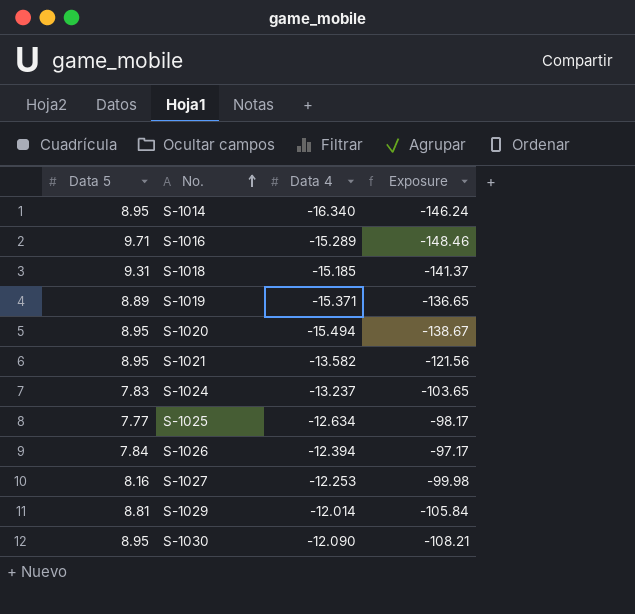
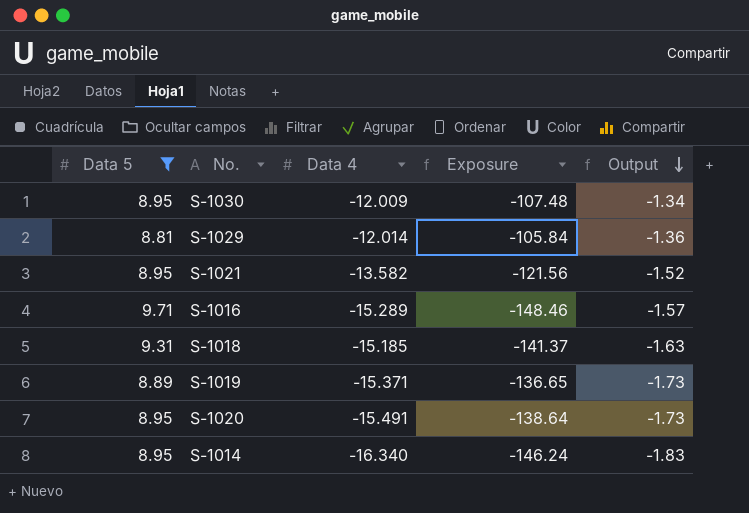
filter: none -> Data 5 >= 8.81
row order: No. ascending -> Output descending
column Output | formula: none -> [Data 4] / [Data 5]
S-1030 | Data 4: -12.090 -> -12.009
S-1030 | Exposure: -108.21 -> -107.48
S-1020 | Data 4: -15.494 -> -15.491
S-1020 | Exposure: -138.67 -> -138.64

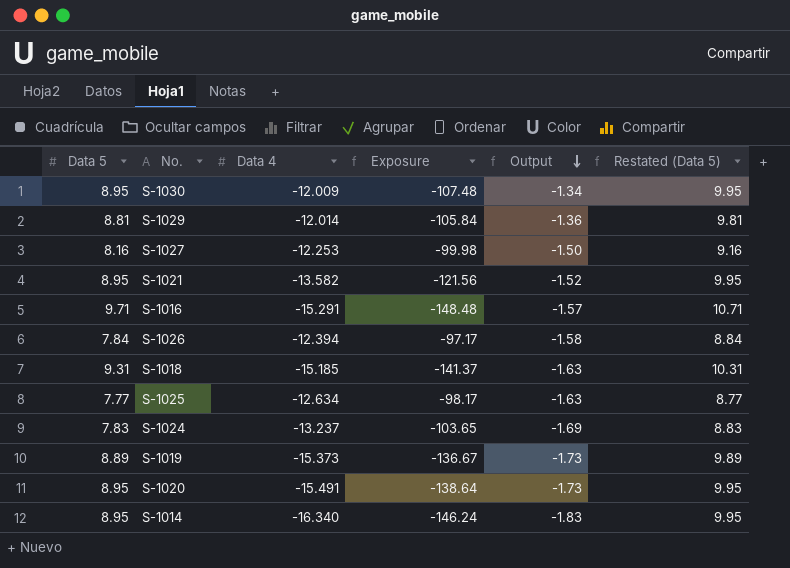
filter: Data 5 >= 8.81 -> none
column Restated (Data 5) | formula: none -> [Data 5] + 1
S-1016 | Data 4: -15.289 -> -15.291
S-1016 | Exposure: -148.46 -> -148.48
S-1019 | Data 4: -15.371 -> -15.373
S-1019 | Exposure: -136.65 -> -136.67

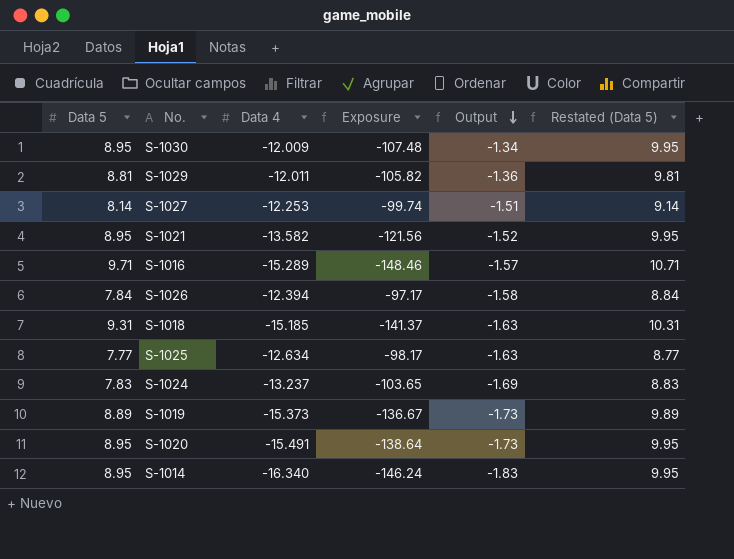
S-1029 | Data 4: -12.014 -> -12.011
S-1029 | Exposure: -105.84 -> -105.82
S-1027 | Data 5: 8.16 -> 8.14
S-1027 | Exposure: -99.98 -> -99.74
S-1027 | Output: -1.50 -> -1.51
S-1027 | Restated (Data 5): 9.16 -> 9.14
S-1016 | Data 4: -15.291 -> -15.289
S-1016 | Exposure: -148.48 -> -148.46

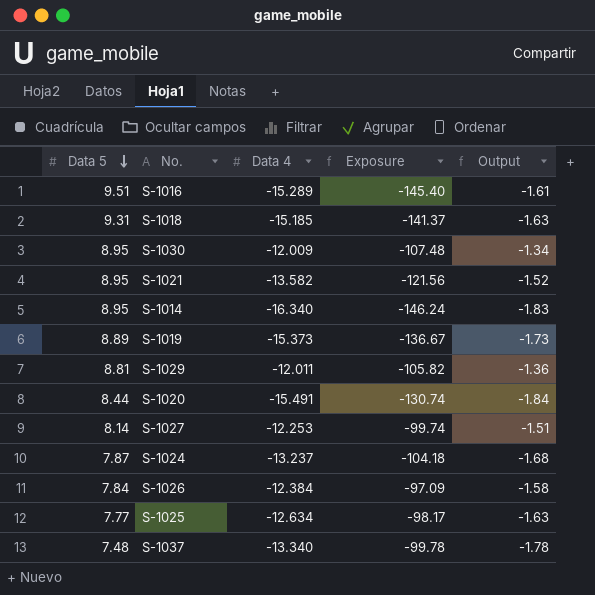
row order: Output descending -> Data 5 descending
column Restated (Data 5) | formula: [Data 5] + 1 -> none
S-1016 | Data 5: 9.71 -> 9.51
S-1016 | Exposure: -148.46 -> -145.40
S-1016 | Output: -1.57 -> -1.61
S-1020 | Data 5: 8.95 -> 8.44
S-1020 | Exposure: -138.64 -> -130.74
S-1020 | Output: -1.73 -> -1.84
S-1024 | Data 5: 7.83 -> 7.87
S-1024 | Exposure: -103.65 -> -104.18
S-1024 | Output: -1.69 -> -1.68
S-1026 | Data 4: -12.394 -> -12.384
S-1026 | Exposure: -97.17 -> -97.09
row S-1037: none -> 7.48 | -13.340 | -99.78 | -1.78

